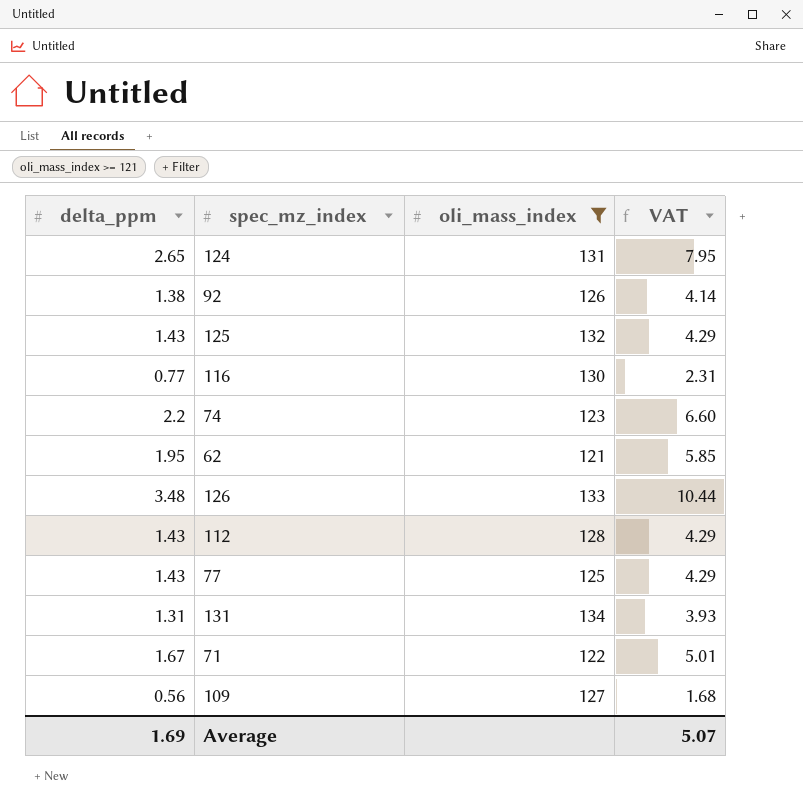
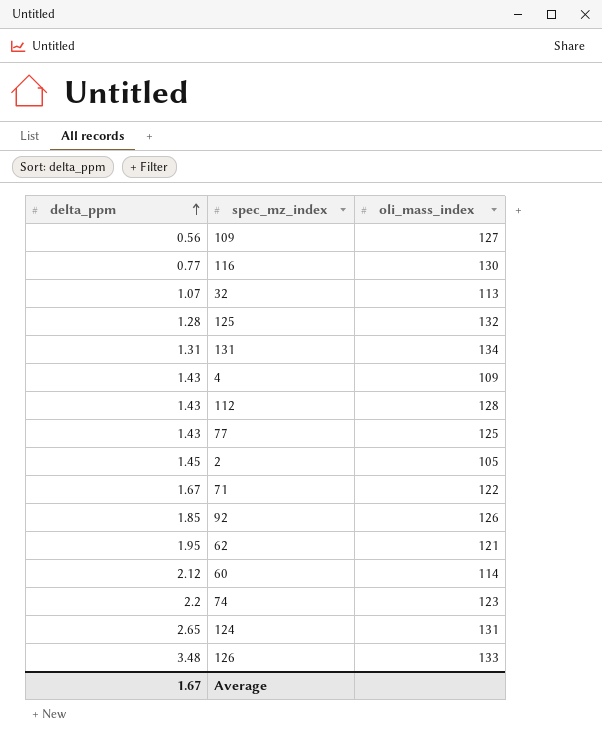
filter: oli_mass_index >= 121 -> none
row order: none -> delta_ppm ascending
column VAT | formula: [delta_ppm] * 3 -> none
125 | delta_ppm: 1.43 -> 1.28
92 | delta_ppm: 1.38 -> 1.85
Average | delta_ppm: 1.69 -> 1.67

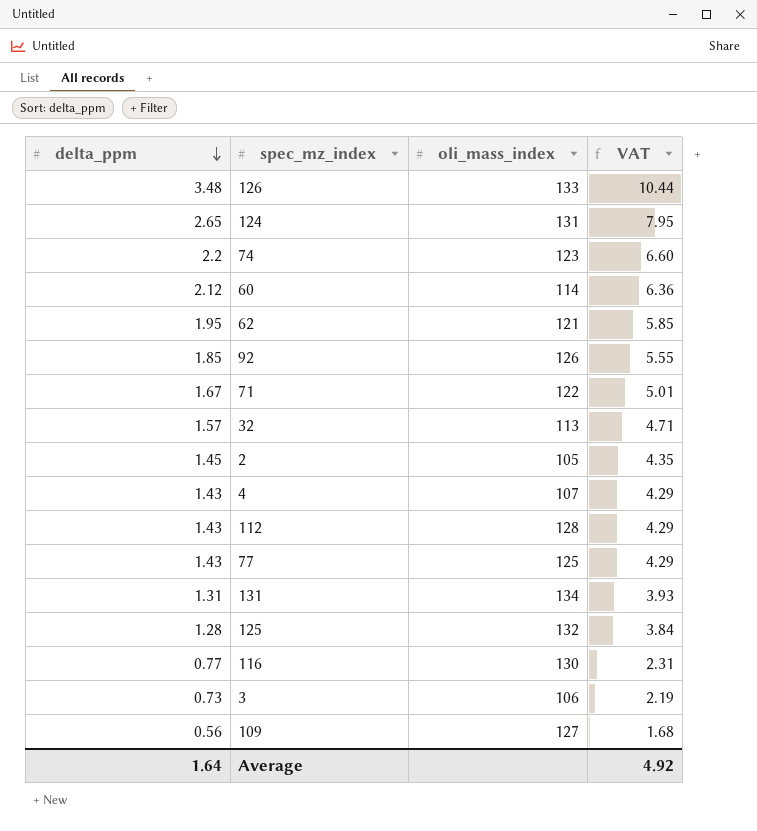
row order: delta_ppm ascending -> delta_ppm descending
column VAT | formula: none -> [delta_ppm] * 3
32 | delta_ppm: 1.07 -> 1.57
4 | oli_mass_index: 109 -> 107
row 3: none -> 0.73 | 106 | 2.19
Average | delta_ppm: 1.67 -> 1.64

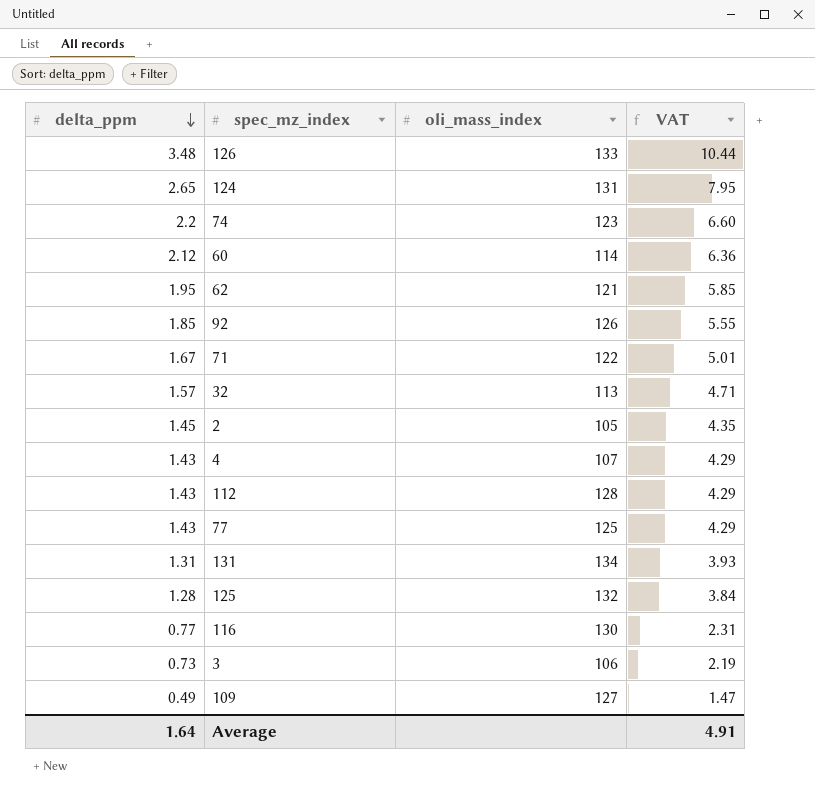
109 | delta_ppm: 0.56 -> 0.49
109 | VAT: 1.68 -> 1.47
Average | VAT: 4.92 -> 4.91

